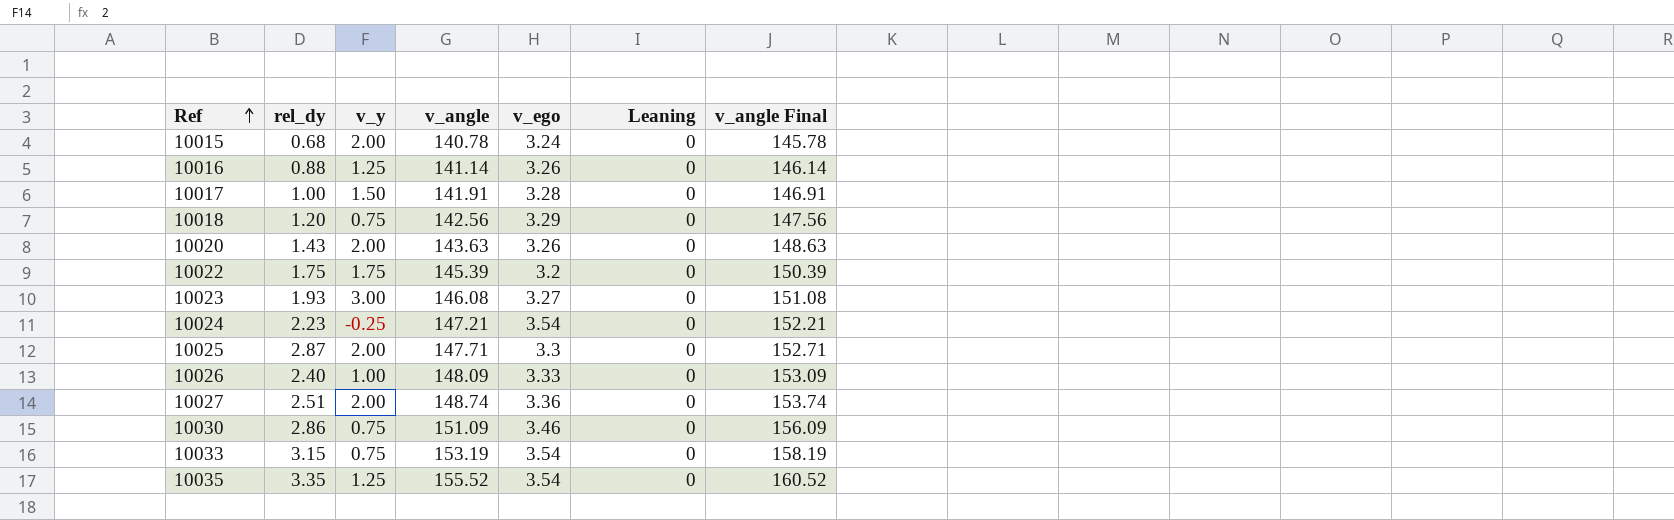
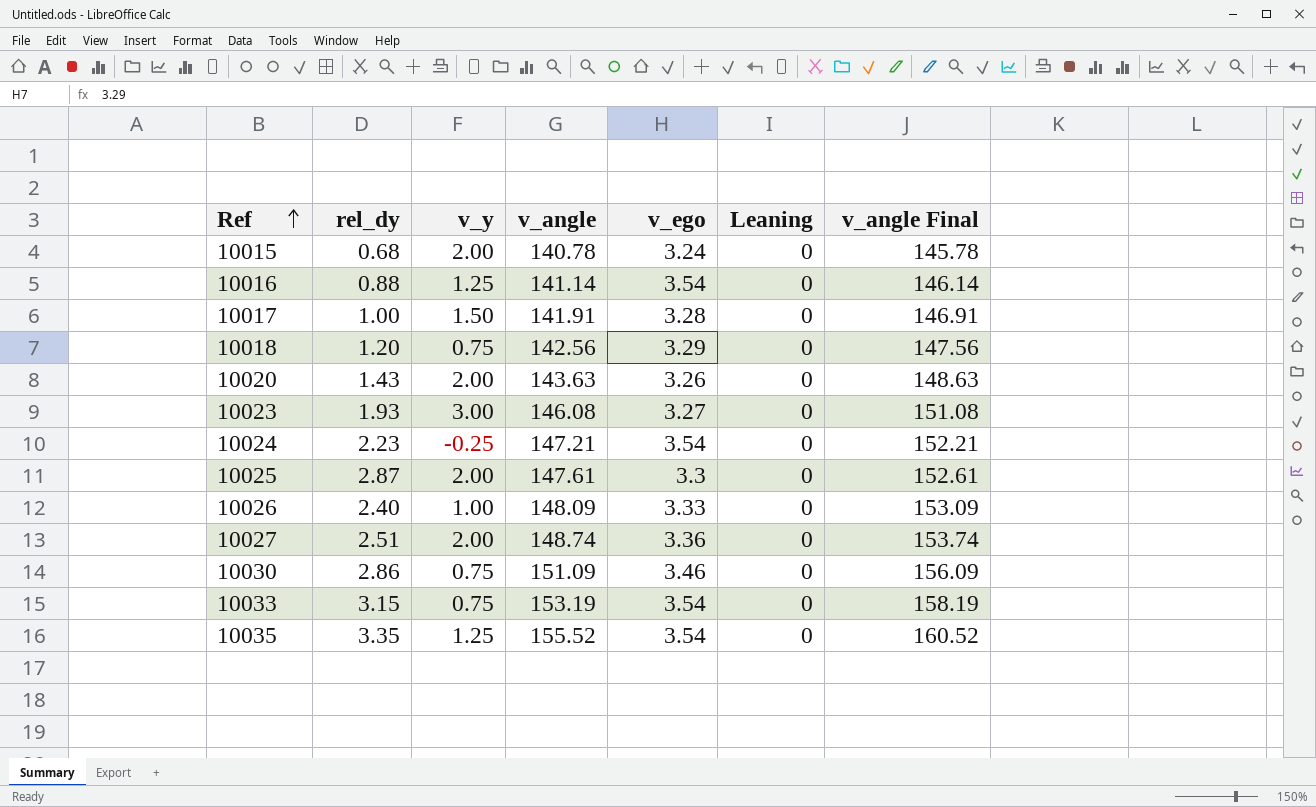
row 10022: 1.75 | 1.75 | 145.39 | 3.2 | 0 | 150.39 -> none
10016 | v_ego: 3.26 -> 3.54
10025 | v_angle: 147.71 -> 147.61
10025 | v_angle Final: 152.71 -> 152.61

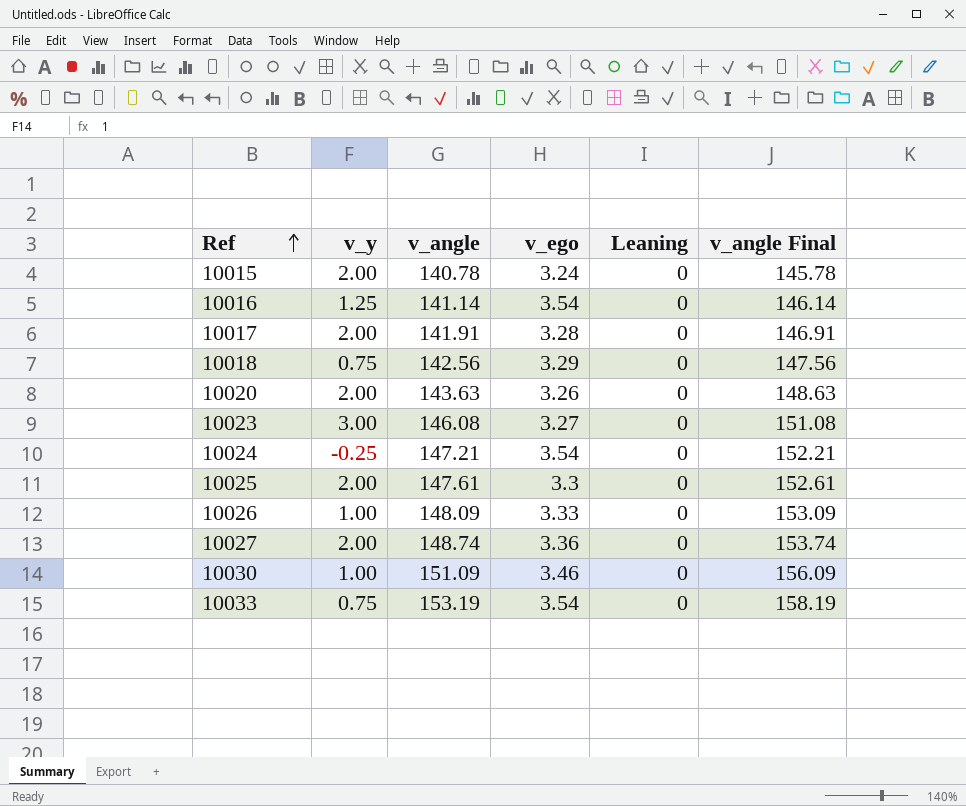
column rel_dy | position: 2 -> none
row 10035: 3.35 | 1.25 | 155.52 | 3.54 | 0 | 160.52 -> none
10017 | v_y: 1.50 -> 2.00
10030 | v_y: 0.75 -> 1.00

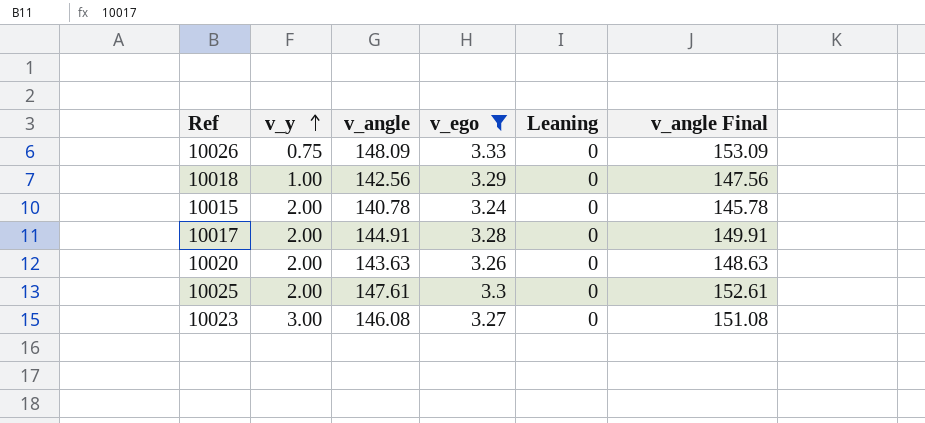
filter: none -> v_ego <= 3.33
row order: Ref ascending -> v_y ascending
10026 | v_y: 1.00 -> 0.75
10018 | v_y: 0.75 -> 1.00
10017 | v_angle: 141.91 -> 144.91
10017 | v_angle Final: 146.91 -> 149.91

